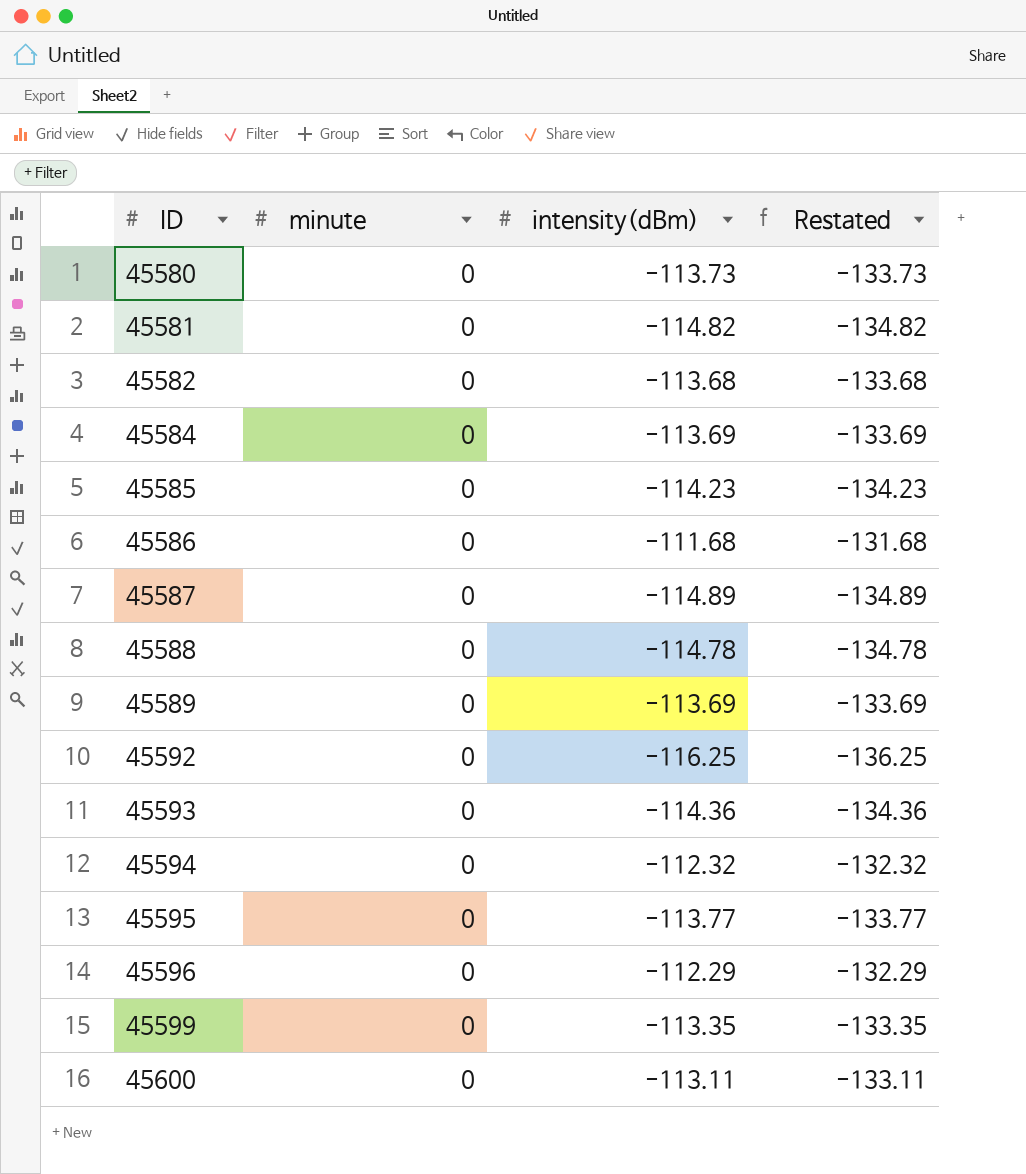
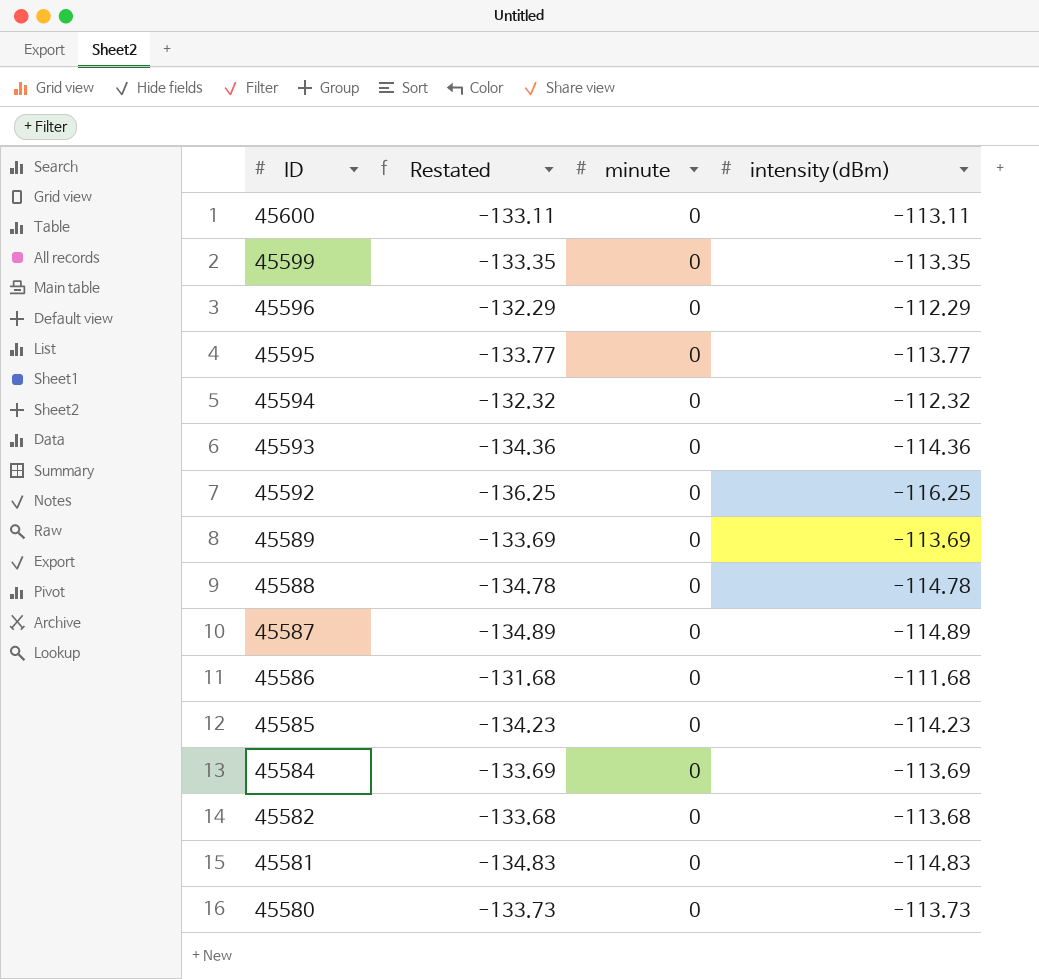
row order: ID ascending -> ID descending
column Restated | position: 4 -> 2
45581 | Restated: -134.82 -> -134.83
45581 | intensity(dBm): -114.82 -> -114.83

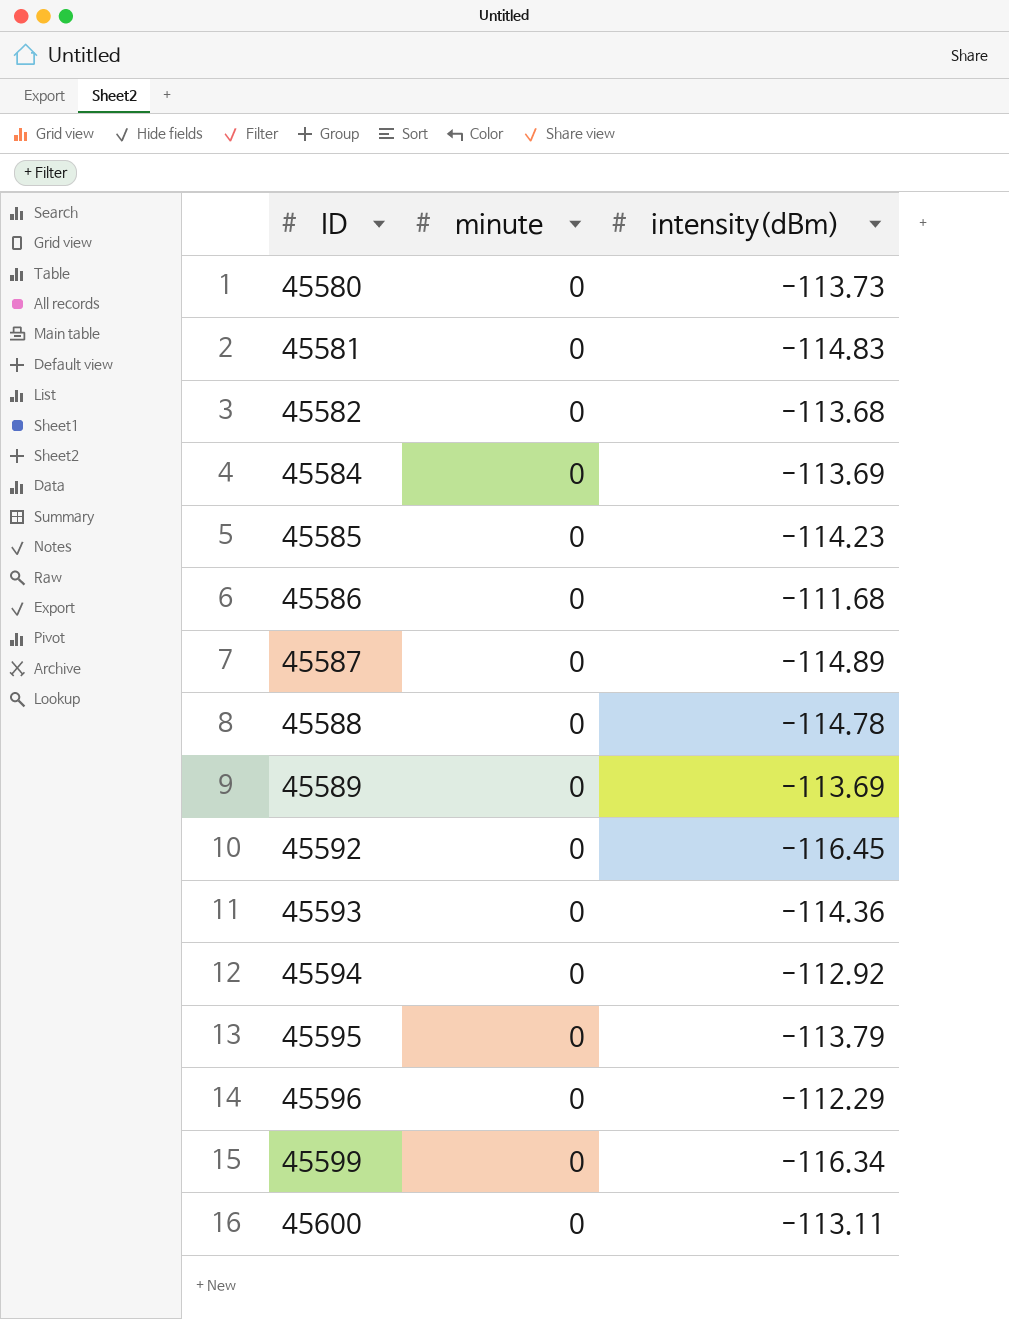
row order: ID descending -> ID ascending
column Restated | formula: [intensity(dBm)] - 20 -> none
45592 | intensity(dBm): -116.25 -> -116.45
45594 | intensity(dBm): -112.32 -> -112.92
45595 | intensity(dBm): -113.77 -> -113.79
45599 | intensity(dBm): -113.35 -> -116.34

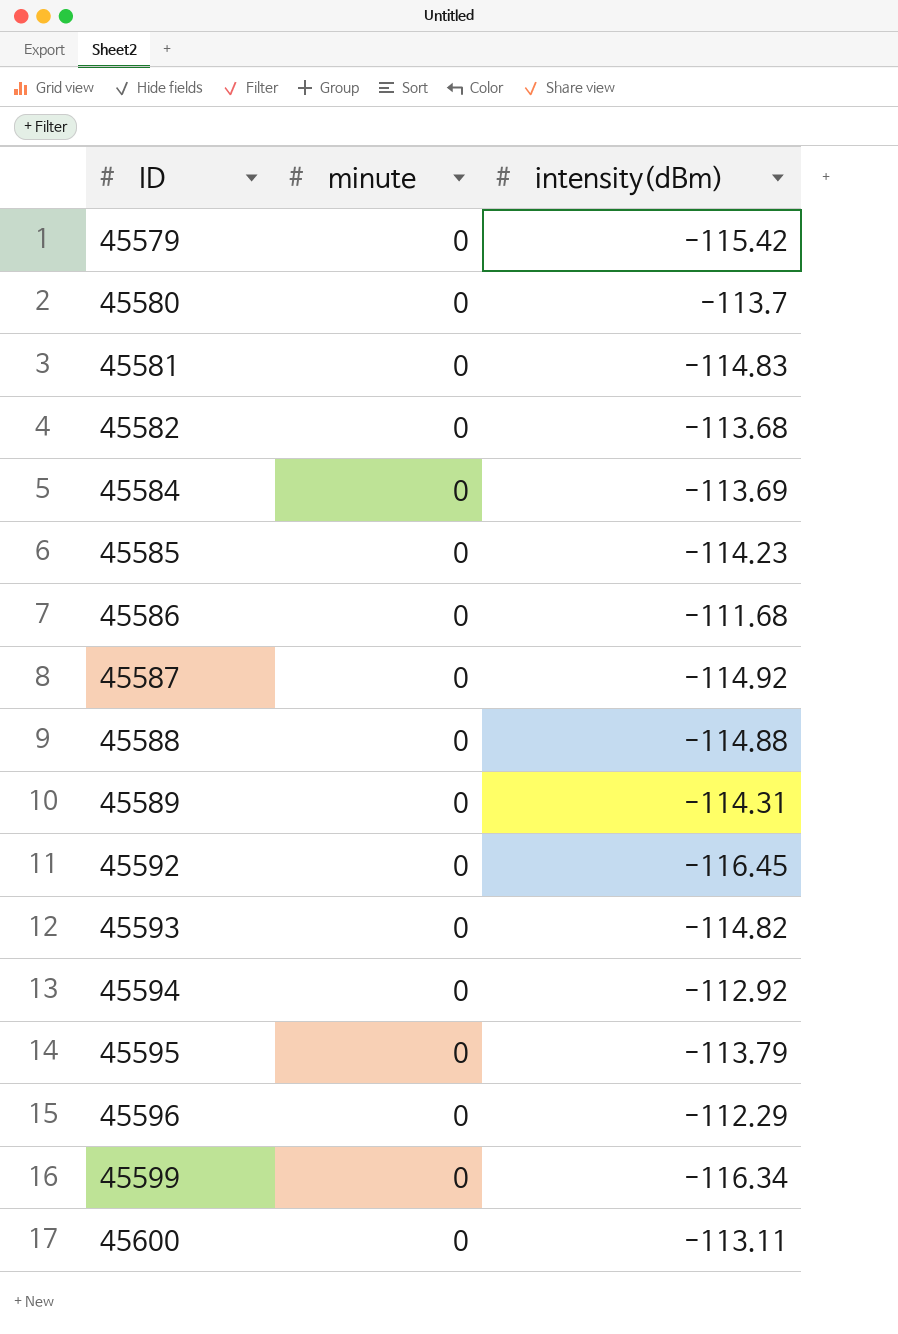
row 45579: none -> 0 | -115.42
45580 | intensity(dBm): -113.73 -> -113.7
45587 | intensity(dBm): -114.89 -> -114.92
45588 | intensity(dBm): -114.78 -> -114.88
45589 | intensity(dBm): -113.69 -> -114.31
45593 | intensity(dBm): -114.36 -> -114.82

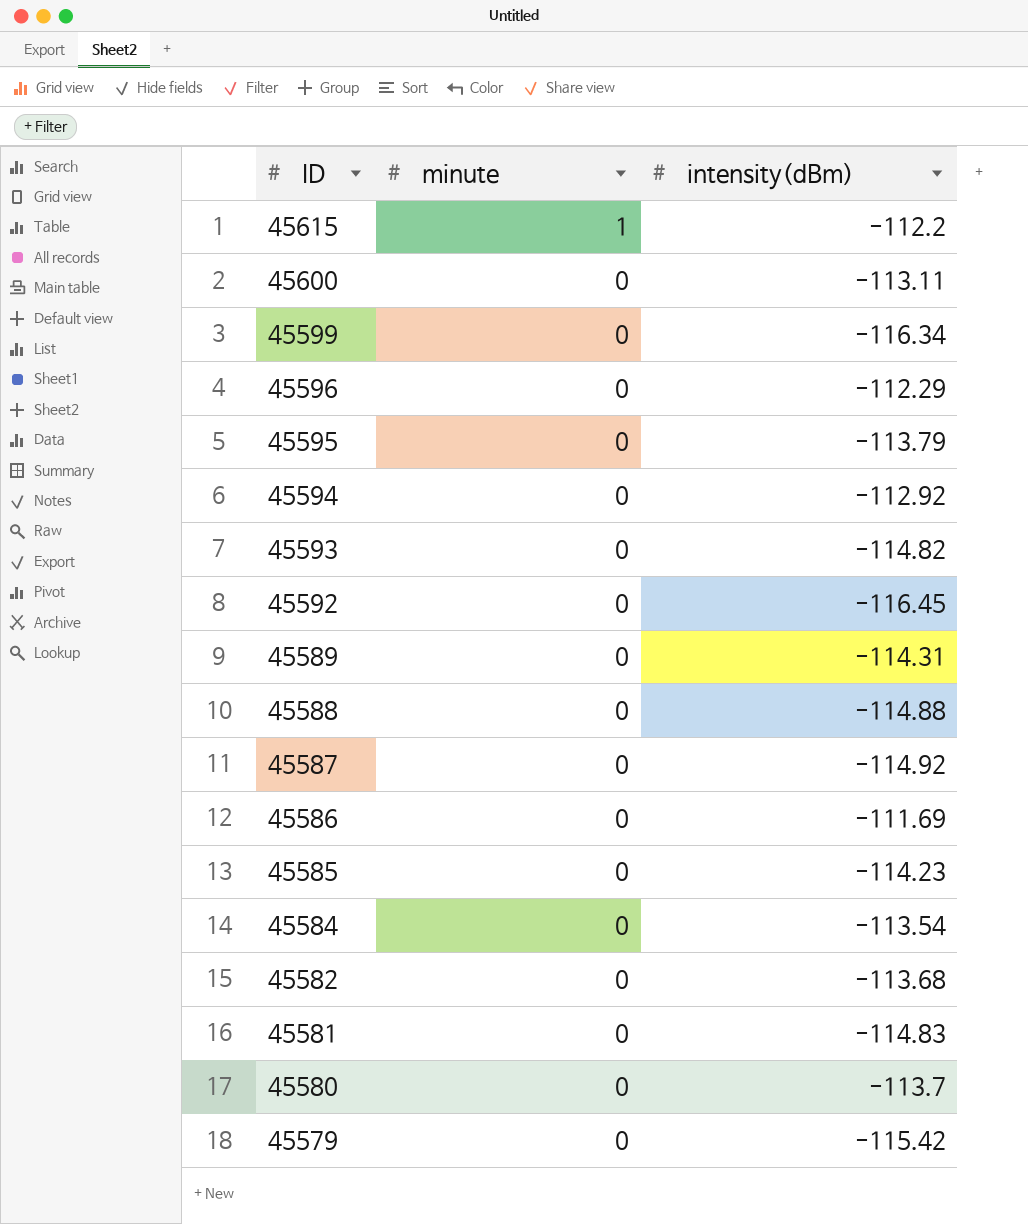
row order: ID ascending -> ID descending
row 45615: none -> 1 | -112.2
45586 | intensity(dBm): -111.68 -> -111.69
45584 | intensity(dBm): -113.69 -> -113.54

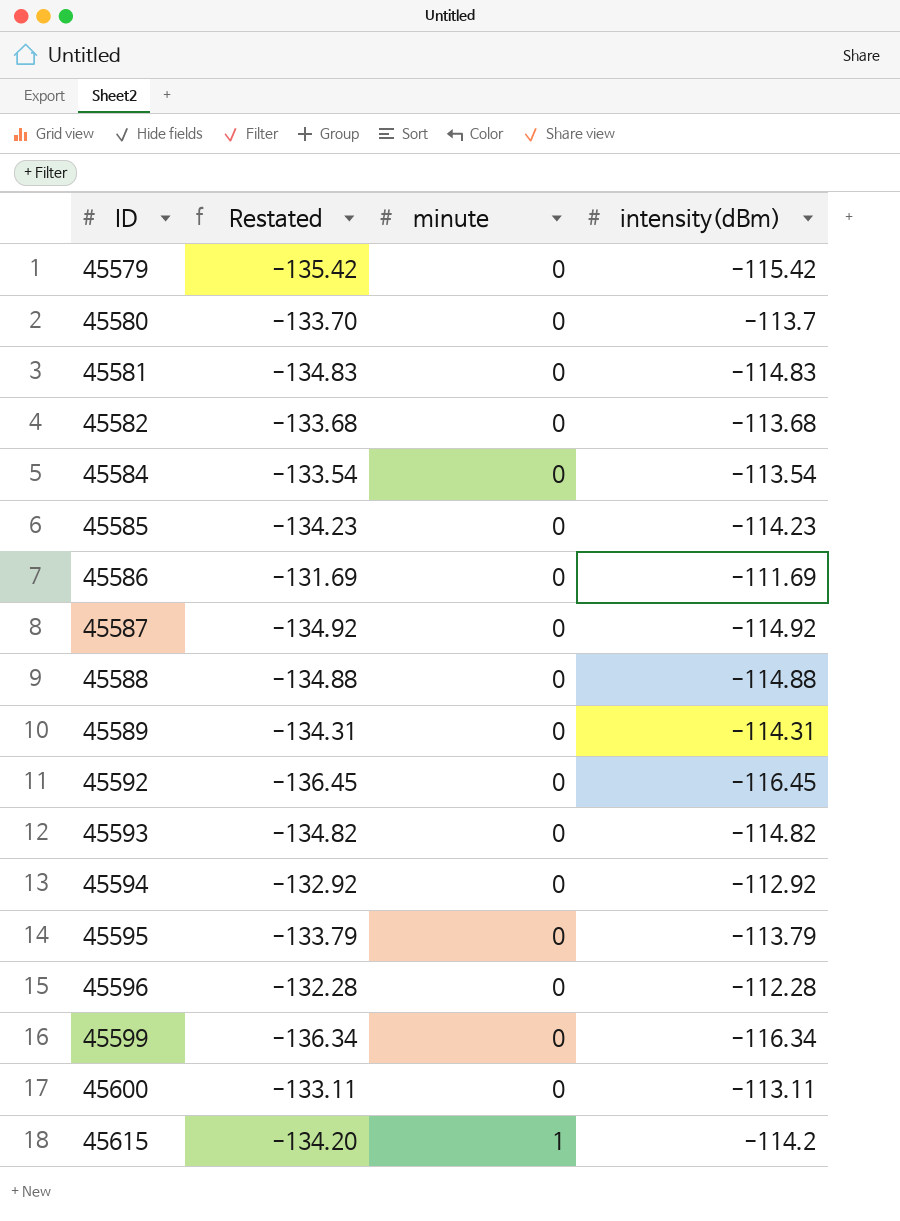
row order: ID descending -> ID ascending
column Restated | formula: none -> [intensity(dBm)] - 20
45596 | intensity(dBm): -112.29 -> -112.28
45615 | intensity(dBm): -112.2 -> -114.2

